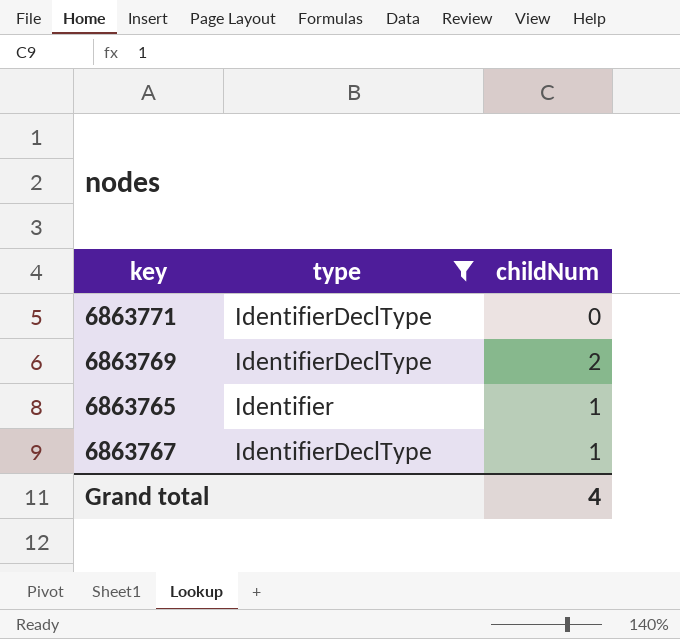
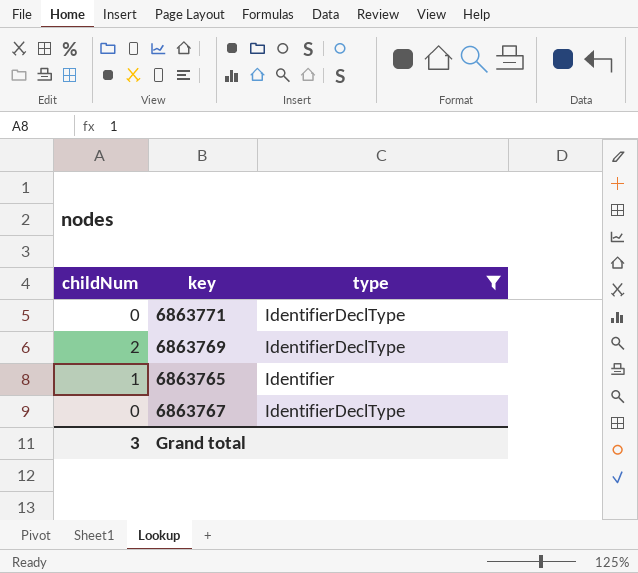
column childNum | position: 3 -> 1
6863767 | childNum: 1 -> 0
Grand total | childNum: 4 -> 3

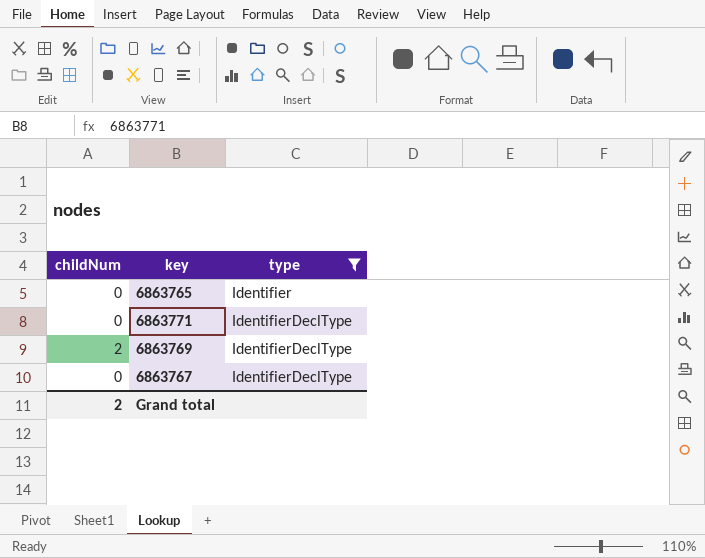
row order: none -> type ascending
6863765 | childNum: 1 -> 0
Grand total | childNum: 3 -> 2

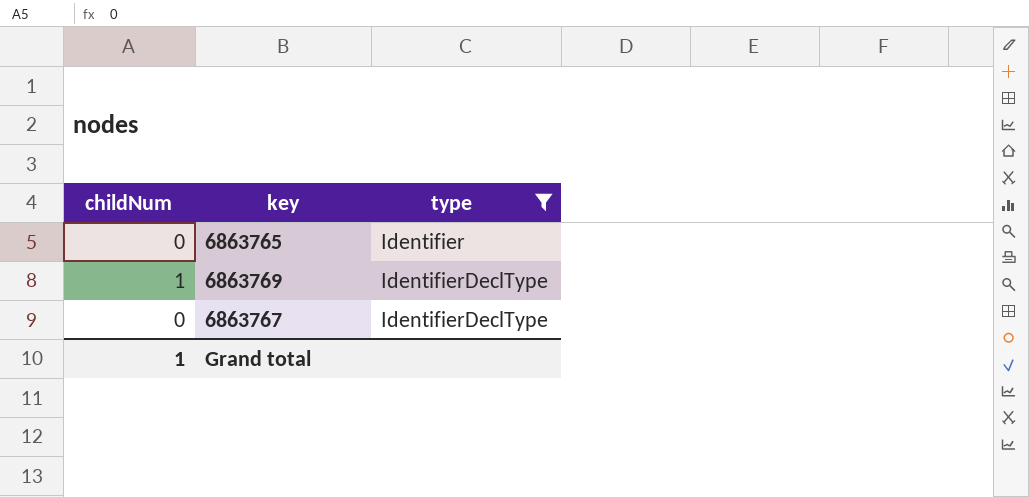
row 6863771: 0 | IdentifierDeclType -> none
6863769 | childNum: 2 -> 1
Grand total | childNum: 2 -> 1

